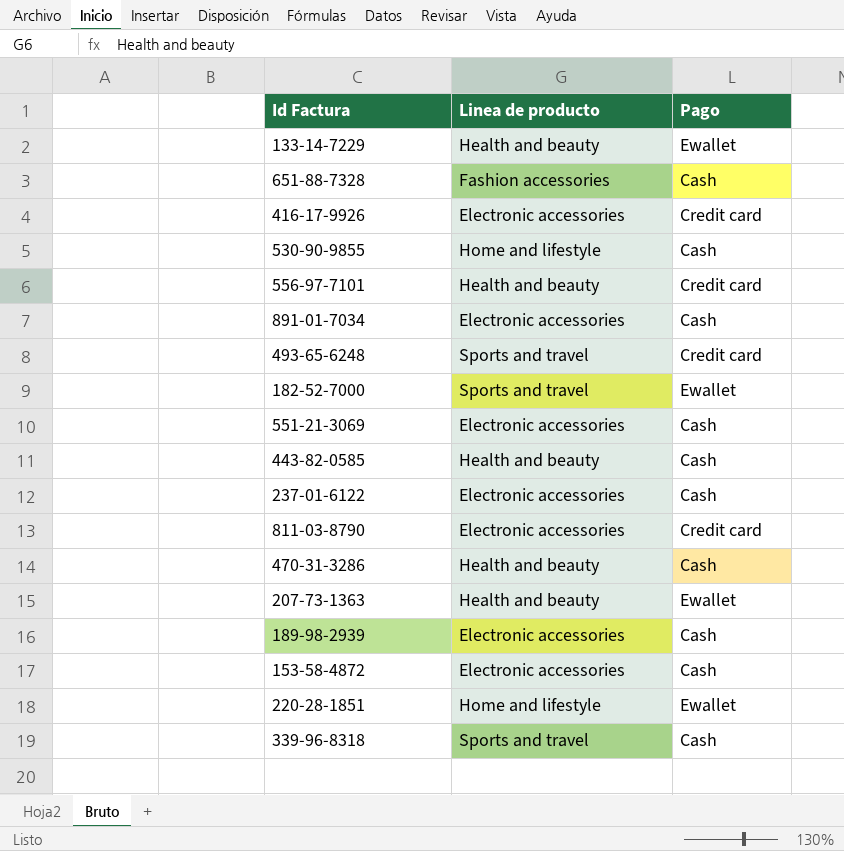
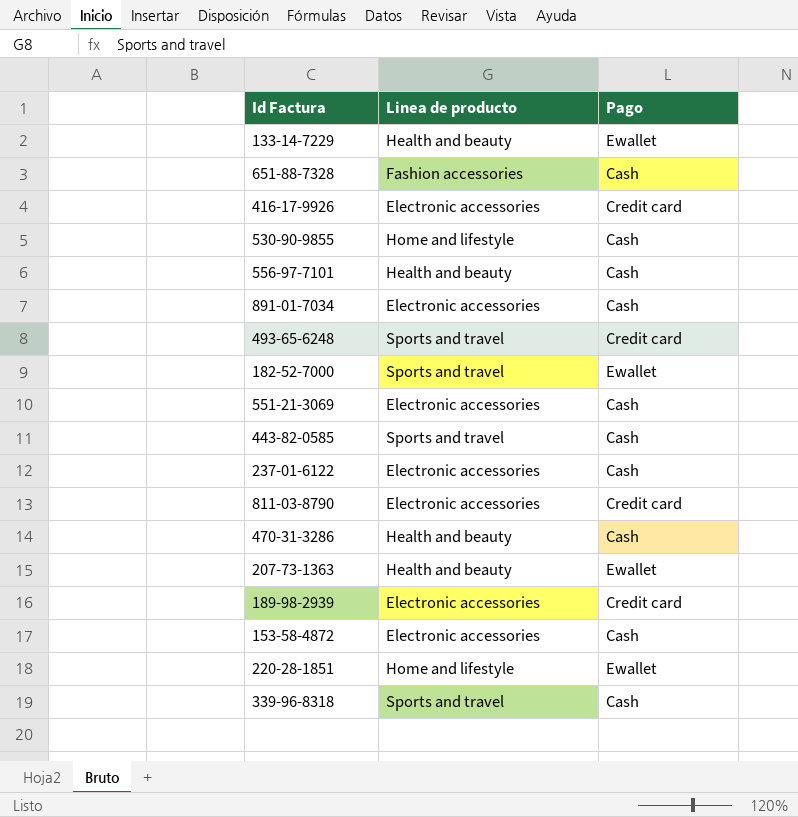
556-97-7101 | Pago: Credit card -> Cash
443-82-0585 | Linea de producto: Health and beauty -> Sports and travel
189-98-2939 | Pago: Cash -> Credit card

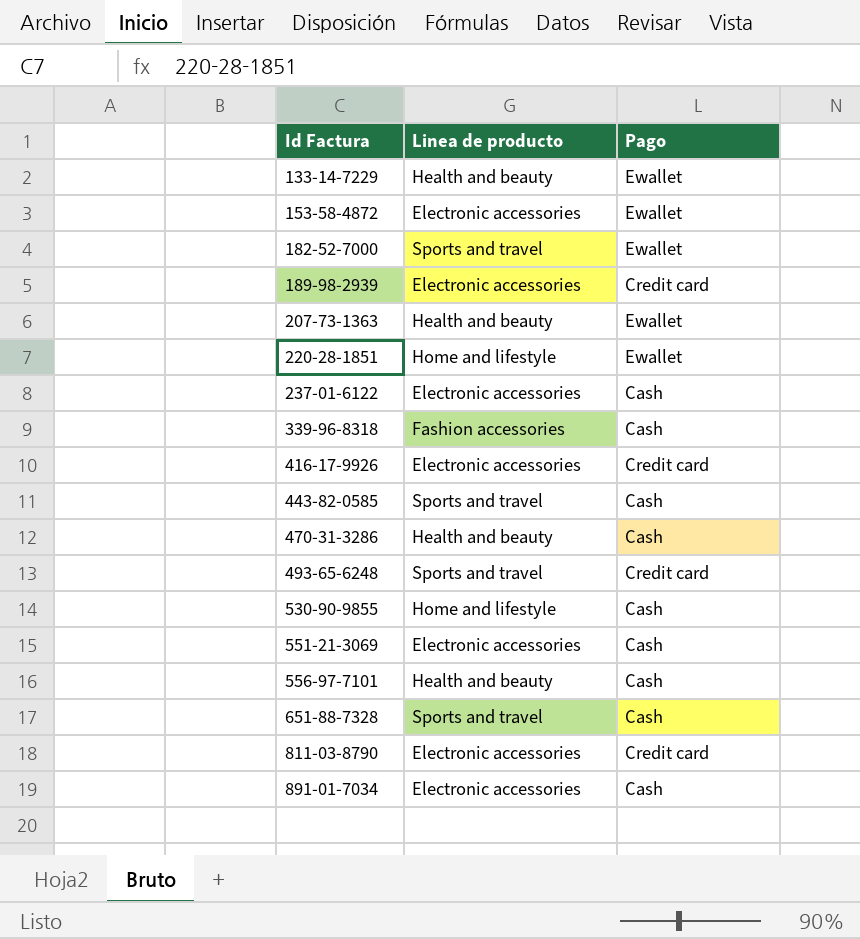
row order: none -> Id Factura ascending
153-58-4872 | Pago: Cash -> Ewallet
339-96-8318 | Linea de producto: Sports and travel -> Fashion accessories
651-88-7328 | Linea de producto: Fashion accessories -> Sports and travel

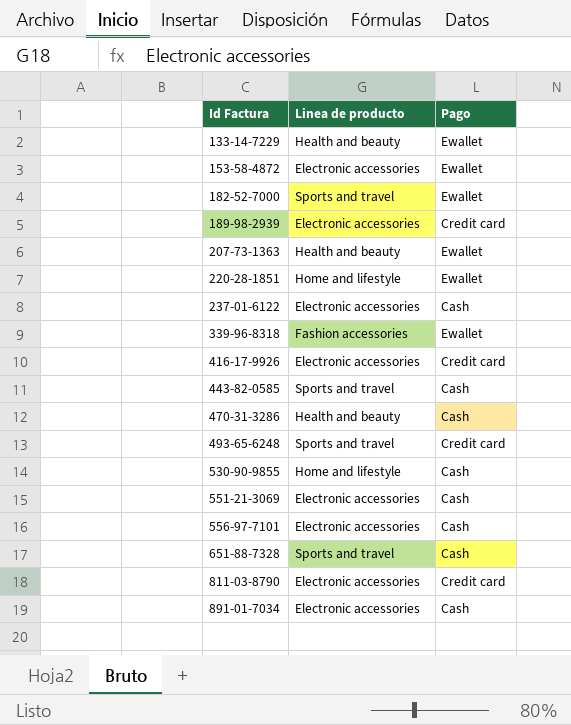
339-96-8318 | Pago: Cash -> Ewallet
556-97-7101 | Linea de producto: Health and beauty -> Electronic accessories

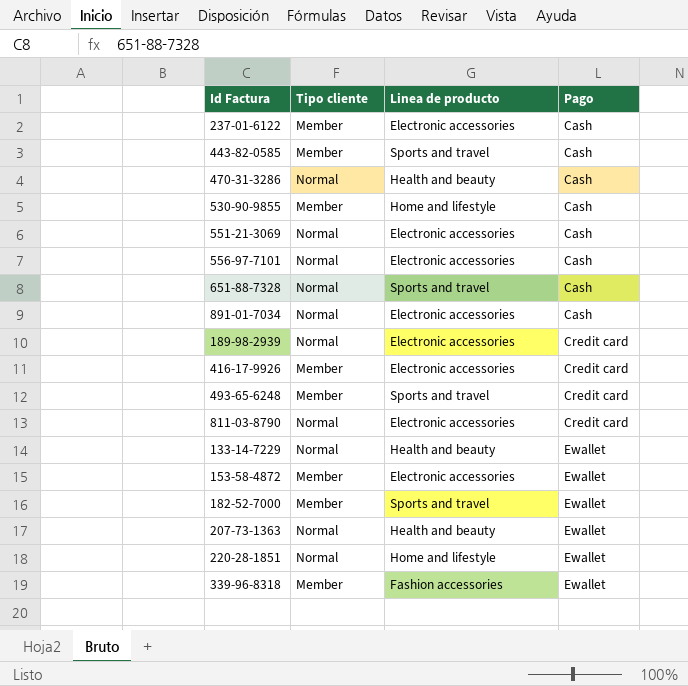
row order: Id Factura ascending -> Pago ascending
column Tipo cliente | position: none -> 2

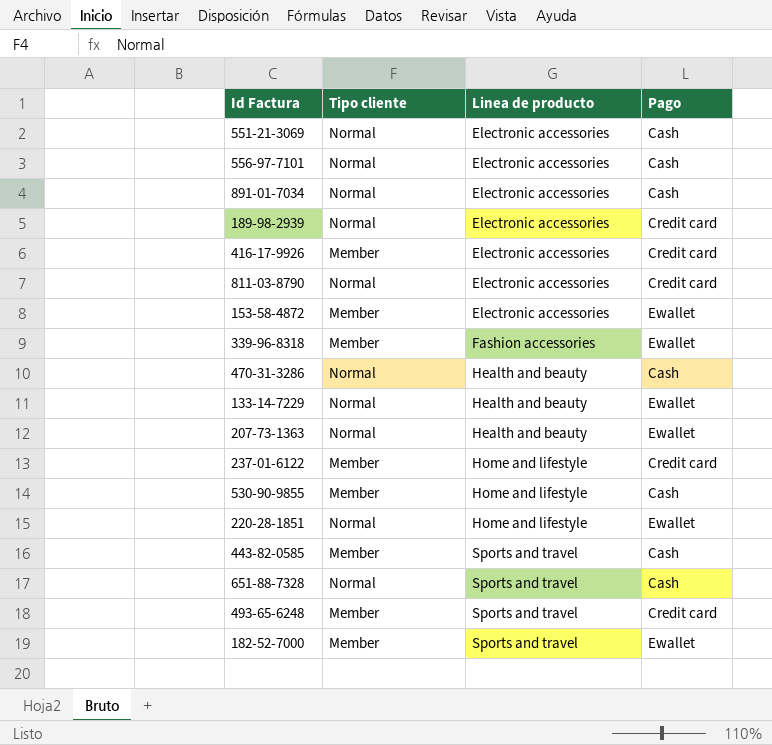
row order: Pago ascending -> Linea de producto ascending
237-01-6122 | Linea de producto: Electronic accessories -> Home and lifestyle
237-01-6122 | Pago: Cash -> Credit card

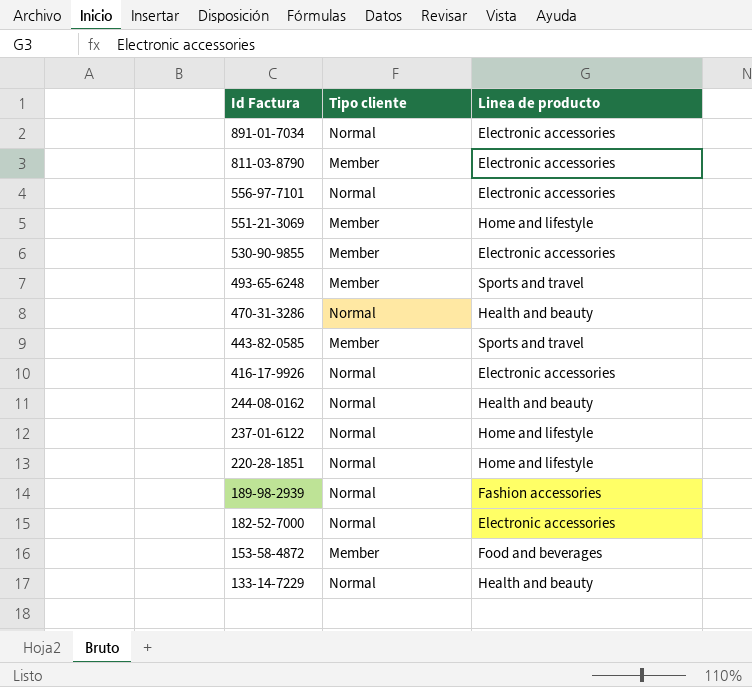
row order: Linea de producto ascending -> Id Factura descending
column Pago | position: 4 -> none
row 339-96-8318: Member | Fashion accessories | Ewallet -> none
row 207-73-1363: Normal | Health and beauty | Ewallet -> none
row 651-88-7328: Normal | Sports and travel | Cash -> none
811-03-8790 | Tipo cliente: Normal -> Member
551-21-3069 | Tipo cliente: Normal -> Member
551-21-3069 | Linea de producto: Electronic accessories -> Home and lifestyle
530-90-9855 | Linea de producto: Home and lifestyle -> Electronic accessories
416-17-9926 | Tipo cliente: Member -> Normal
row 244-08-0162: none -> Normal | Health and beauty
237-01-6122 | Tipo cliente: Member -> Normal
189-98-2939 | Linea de producto: Electronic accessories -> Fashion accessories
182-52-7000 | Tipo cliente: Member -> Normal
182-52-7000 | Linea de producto: Sports and travel -> Electronic accessories
153-58-4872 | Linea de producto: Electronic accessories -> Food and beverages

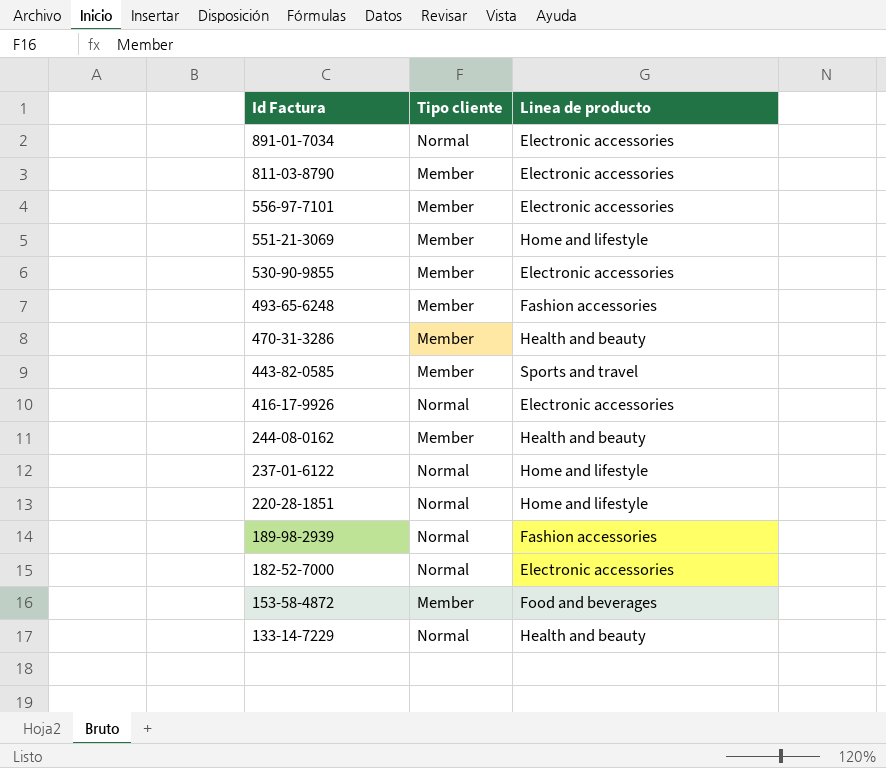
556-97-7101 | Tipo cliente: Normal -> Member
493-65-6248 | Linea de producto: Sports and travel -> Fashion accessories
470-31-3286 | Tipo cliente: Normal -> Member
244-08-0162 | Tipo cliente: Normal -> Member

